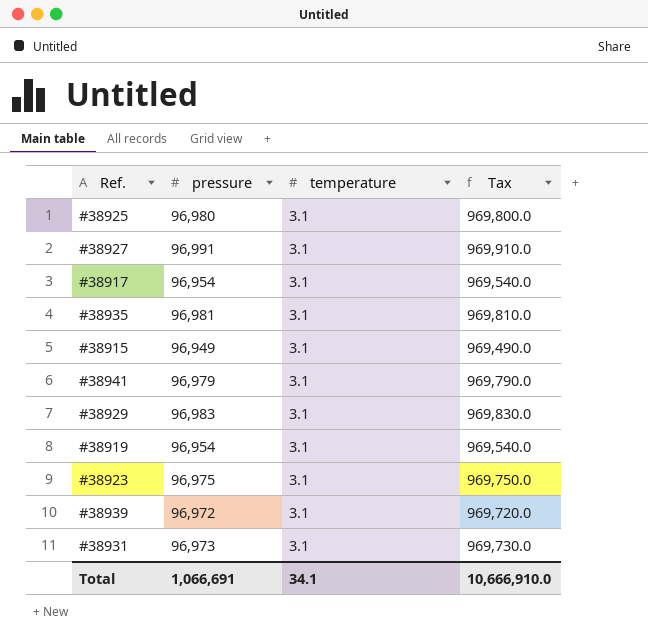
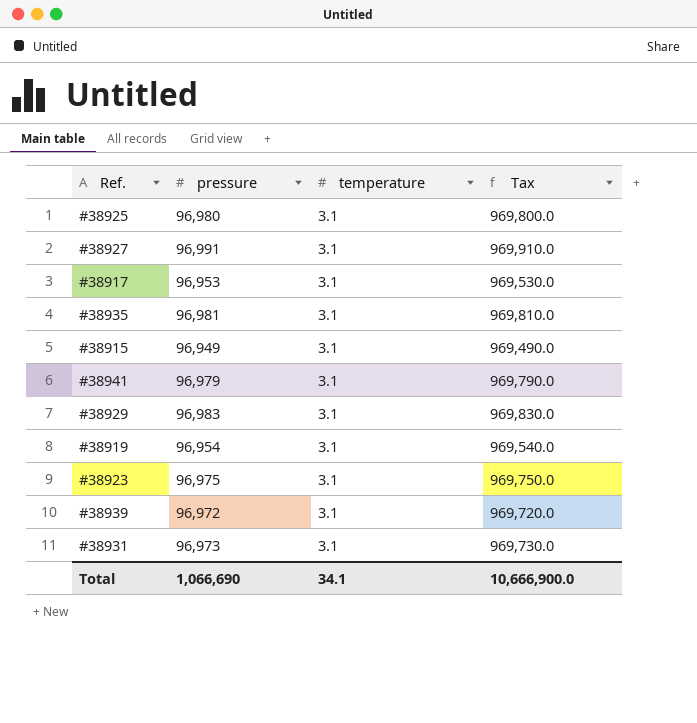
#38917 | pressure: 96,954 -> 96,953
#38917 | Tax: 969,540.0 -> 969,530.0
Total | pressure: 1,066,691 -> 1,066,690
Total | Tax: 10,666,910.0 -> 10,666,900.0

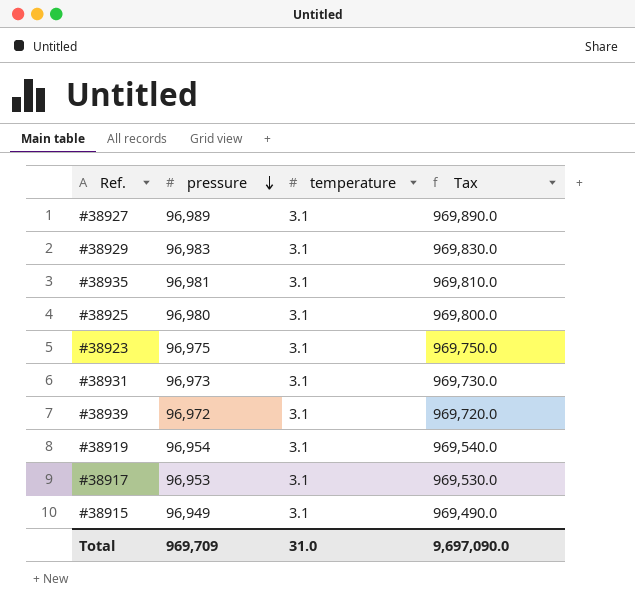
row order: none -> pressure descending
row #38941: 96,979 | 3.1 | 969,790.0 -> none
#38927 | pressure: 96,991 -> 96,989
#38927 | Tax: 969,910.0 -> 969,890.0
Total | pressure: 1,066,690 -> 969,709
Total | temperature: 34.1 -> 31.0
Total | Tax: 10,666,900.0 -> 9,697,090.0

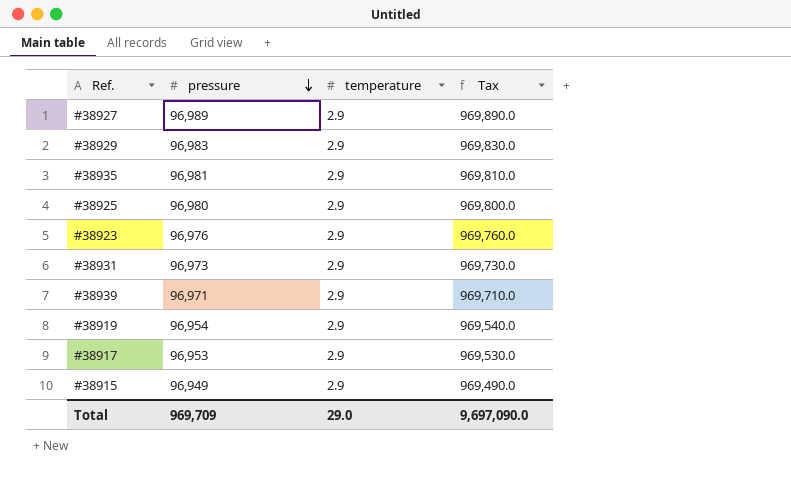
#38927 | temperature: 3.1 -> 2.9
#38929 | temperature: 3.1 -> 2.9
#38935 | temperature: 3.1 -> 2.9
#38925 | temperature: 3.1 -> 2.9
#38923 | pressure: 96,975 -> 96,976
#38923 | temperature: 3.1 -> 2.9
#38923 | Tax: 969,750.0 -> 969,760.0
#38931 | temperature: 3.1 -> 2.9
#38939 | pressure: 96,972 -> 96,971
#38939 | temperature: 3.1 -> 2.9
#38939 | Tax: 969,720.0 -> 969,710.0
#38919 | temperature: 3.1 -> 2.9
#38917 | temperature: 3.1 -> 2.9
#38915 | temperature: 3.1 -> 2.9
Total | temperature: 31.0 -> 29.0

